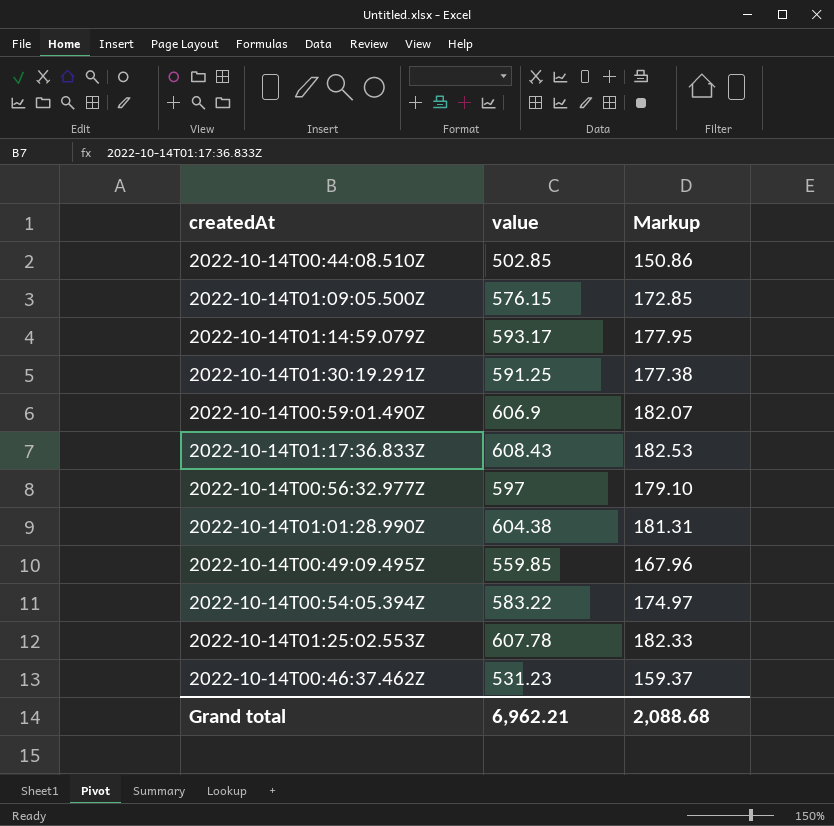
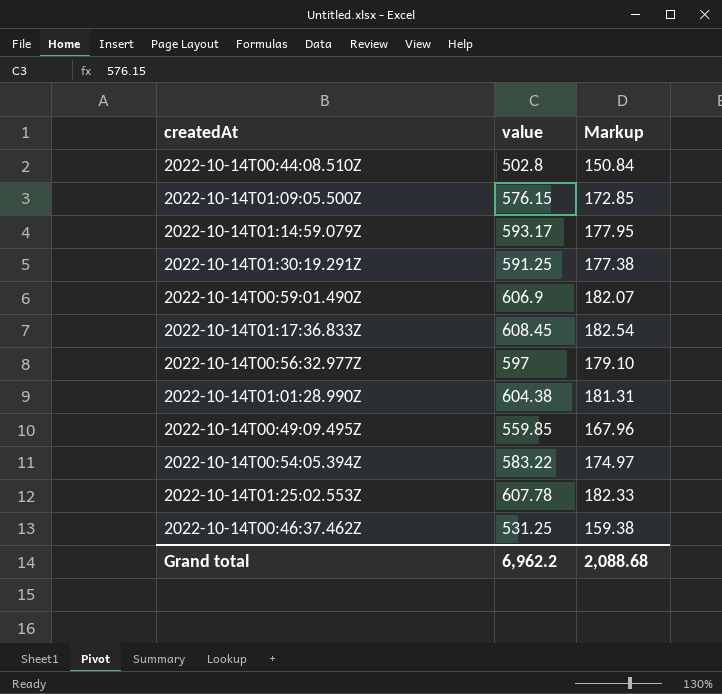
2022-10-14T00:44:08.510Z | value: 502.85 -> 502.8
2022-10-14T00:44:08.510Z | Markup: 150.86 -> 150.84
2022-10-14T01:17:36.833Z | value: 608.43 -> 608.45
2022-10-14T01:17:36.833Z | Markup: 182.53 -> 182.54
2022-10-14T00:46:37.462Z | value: 531.23 -> 531.25
2022-10-14T00:46:37.462Z | Markup: 159.37 -> 159.38
Grand total | value: 6,962.21 -> 6,962.2

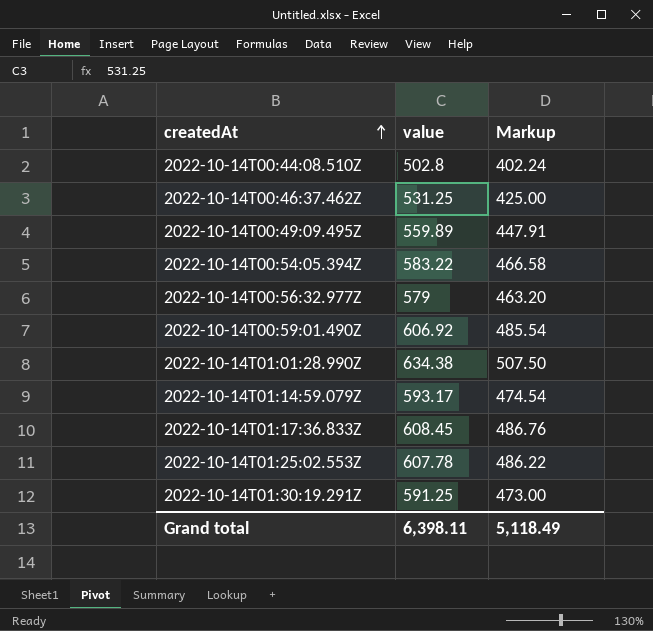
row order: none -> createdAt ascending
column Markup | formula: [value] * 0.3 -> [value] * 0.8
row 2022-10-14T01:09:05.500Z: 576.15 | 172.85 -> none
2022-10-14T00:49:09.495Z | value: 559.85 -> 559.89
2022-10-14T00:56:32.977Z | value: 597 -> 579
2022-10-14T00:59:01.490Z | value: 606.9 -> 606.92
2022-10-14T01:01:28.990Z | value: 604.38 -> 634.38
Grand total | value: 6,962.2 -> 6,398.11
Grand total | Markup: 2,088.68 -> 5,118.49

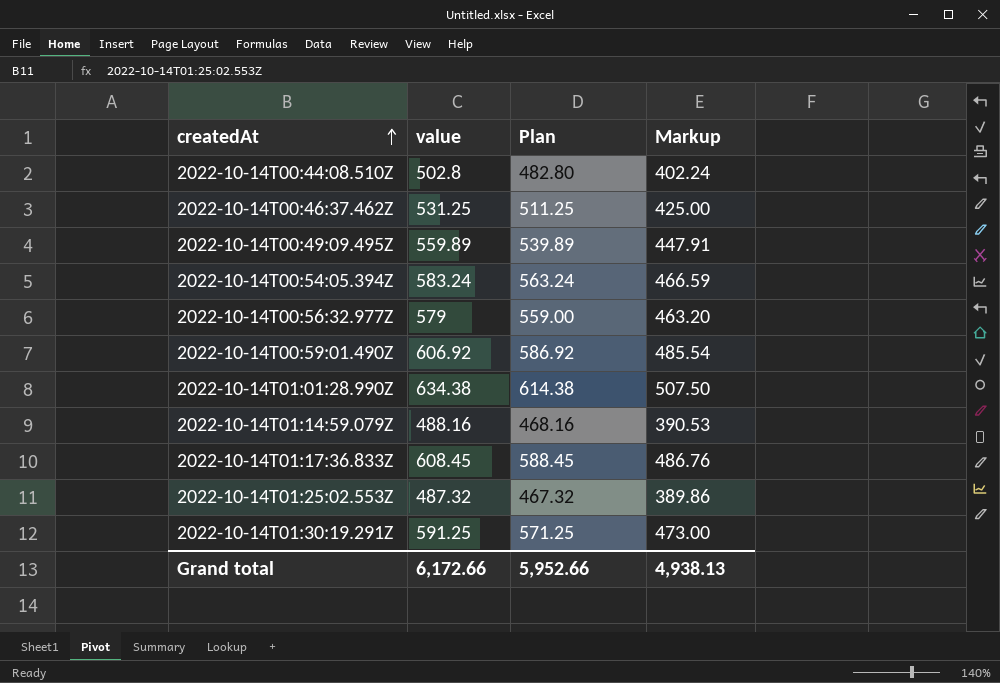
column Plan | formula: none -> [value] - 20
2022-10-14T00:54:05.394Z | value: 583.22 -> 583.24
2022-10-14T00:54:05.394Z | Markup: 466.58 -> 466.59
2022-10-14T01:14:59.079Z | value: 593.17 -> 488.16
2022-10-14T01:14:59.079Z | Markup: 474.54 -> 390.53
2022-10-14T01:25:02.553Z | value: 607.78 -> 487.32
2022-10-14T01:25:02.553Z | Markup: 486.22 -> 389.86
Grand total | value: 6,398.11 -> 6,172.66
Grand total | Markup: 5,118.49 -> 4,938.13

